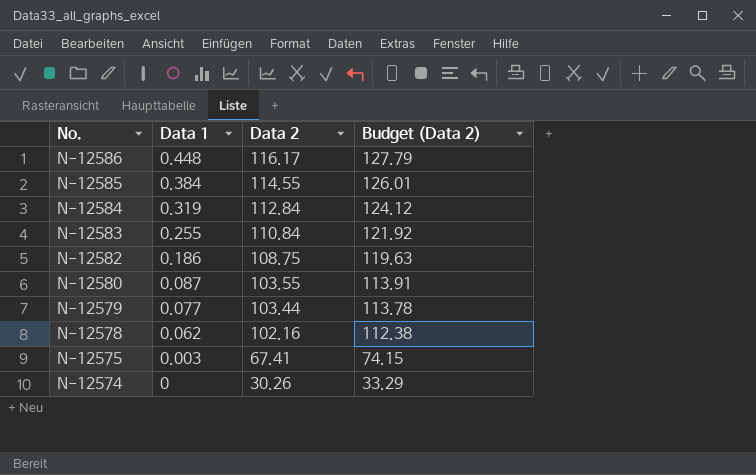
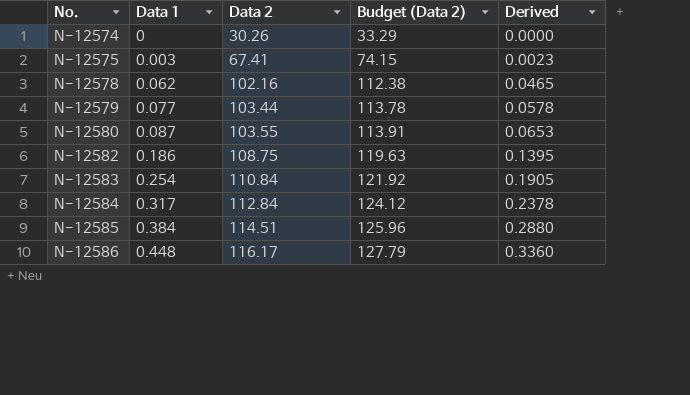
row order: No. descending -> No. ascending
column Derived | formula: none -> [Data 1] * 0.75
N-12583 | Data 1: 0.255 -> 0.254
N-12584 | Data 1: 0.319 -> 0.317
N-12585 | Data 2: 114.55 -> 114.51
N-12585 | Budget (Data 2): 126.01 -> 125.96

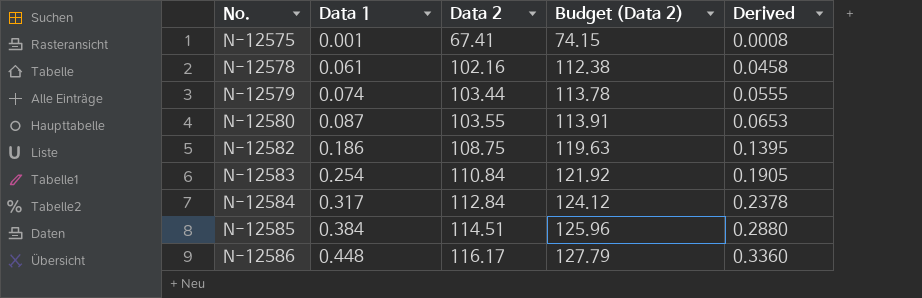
row N-12574: 0 | 30.26 | 33.29 | 0.0000 -> none
N-12575 | Data 1: 0.003 -> 0.001
N-12575 | Derived: 0.0023 -> 0.0008
N-12578 | Data 1: 0.062 -> 0.061
N-12578 | Derived: 0.0465 -> 0.0458
N-12579 | Data 1: 0.077 -> 0.074
N-12579 | Derived: 0.0578 -> 0.0555

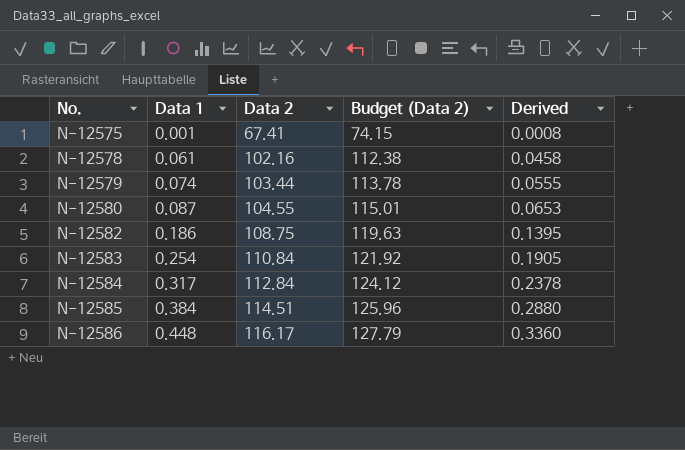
N-12580 | Data 2: 103.55 -> 104.55
N-12580 | Budget (Data 2): 113.91 -> 115.01

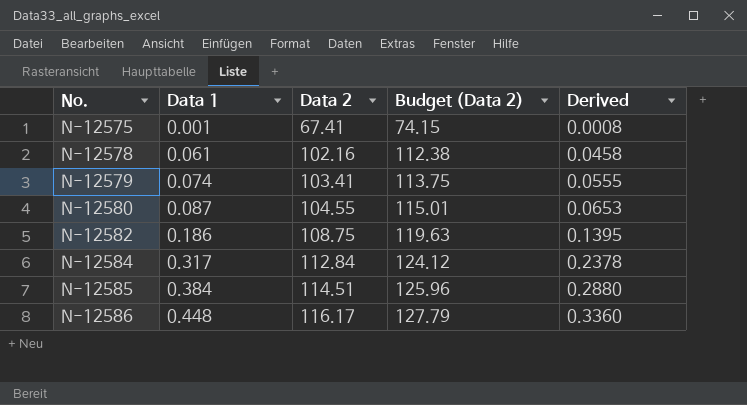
row N-12583: 0.254 | 110.84 | 121.92 | 0.1905 -> none
N-12579 | Data 2: 103.44 -> 103.41
N-12579 | Budget (Data 2): 113.78 -> 113.75

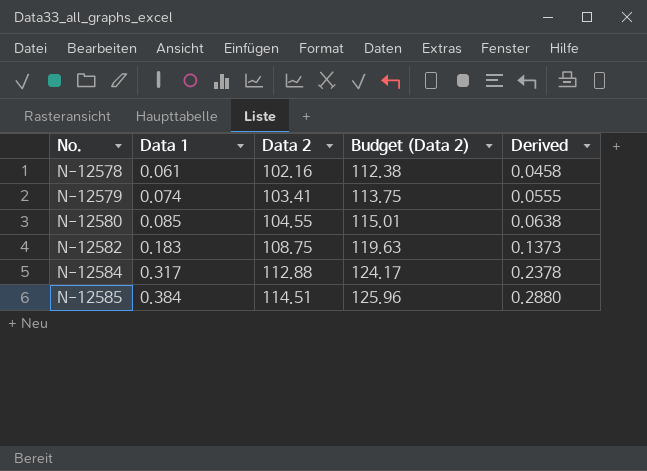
row N-12575: 0.001 | 67.41 | 74.15 | 0.0008 -> none
row N-12586: 0.448 | 116.17 | 127.79 | 0.3360 -> none
N-12580 | Data 1: 0.087 -> 0.085
N-12580 | Derived: 0.0653 -> 0.0638
N-12582 | Data 1: 0.186 -> 0.183
N-12582 | Derived: 0.1395 -> 0.1373
N-12584 | Data 2: 112.84 -> 112.88
N-12584 | Budget (Data 2): 124.12 -> 124.17

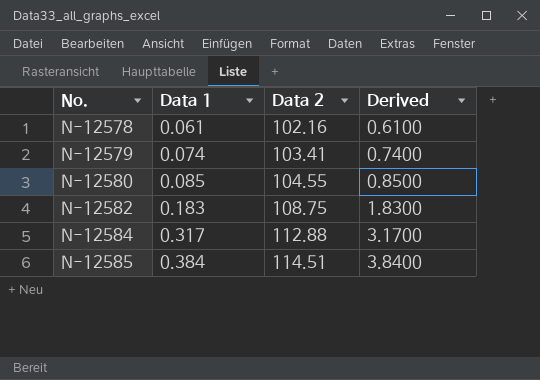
column Budget (Data 2) | formula: [Data 2] * 1.1 -> none
column Derived | formula: [Data 1] * 0.75 -> [Data 1] * 10

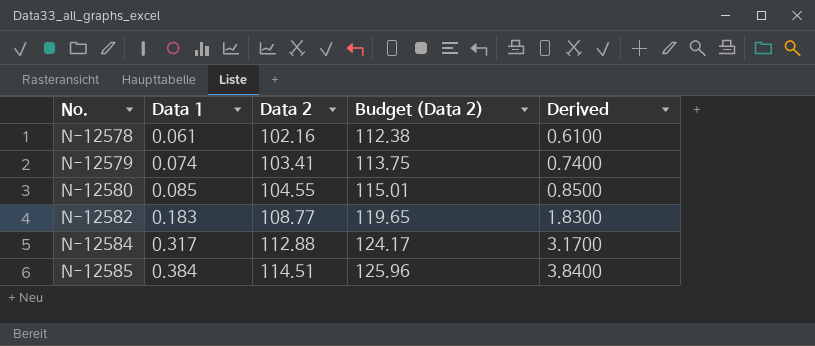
column Budget (Data 2) | formula: none -> [Data 2] * 1.1
N-12582 | Data 2: 108.75 -> 108.77

